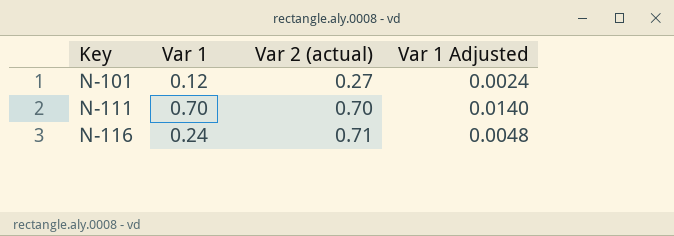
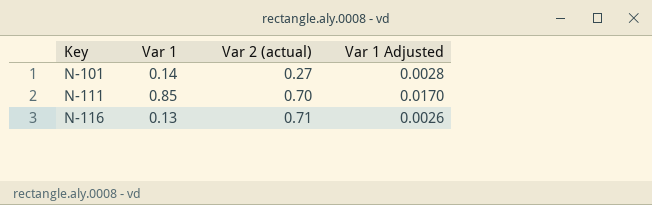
N-101 | Var 1: 0.12 -> 0.14
N-101 | Var 1 Adjusted: 0.0024 -> 0.0028
N-111 | Var 1: 0.70 -> 0.85
N-111 | Var 1 Adjusted: 0.0140 -> 0.0170
N-116 | Var 1: 0.24 -> 0.13
N-116 | Var 1 Adjusted: 0.0048 -> 0.0026

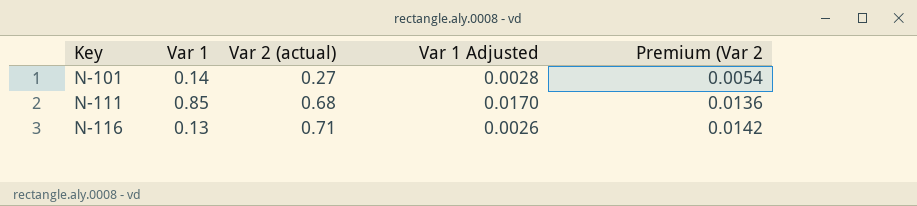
column Premium (Var 2 | formula: none -> [Var 2 (actual)] * 0.02
N-111 | Var 2 (actual): 0.70 -> 0.68

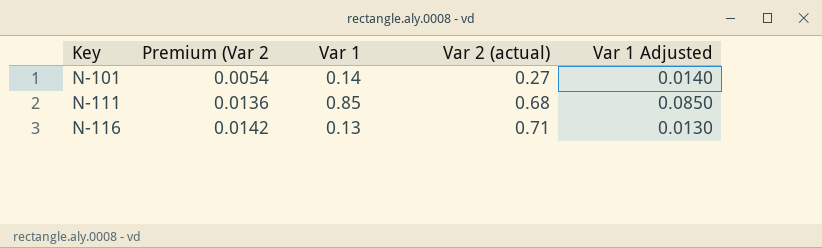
column Premium (Var 2 | position: 5 -> 2
column Var 1 Adjusted | formula: [Var 1] * 0.02 -> [Var 1] * 0.1

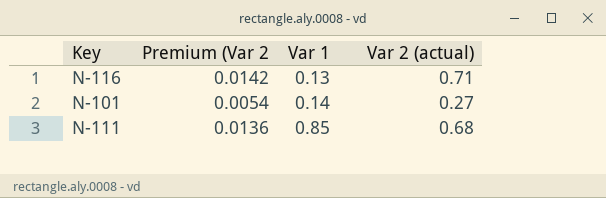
row order: Key ascending -> Var 1 ascending
column Var 1 Adjusted | formula: [Var 1] * 0.1 -> none

